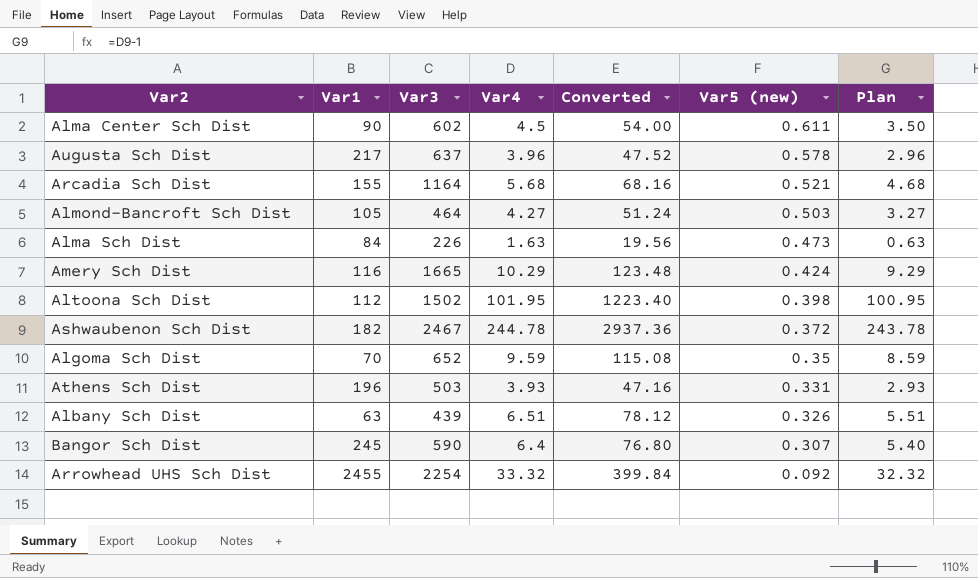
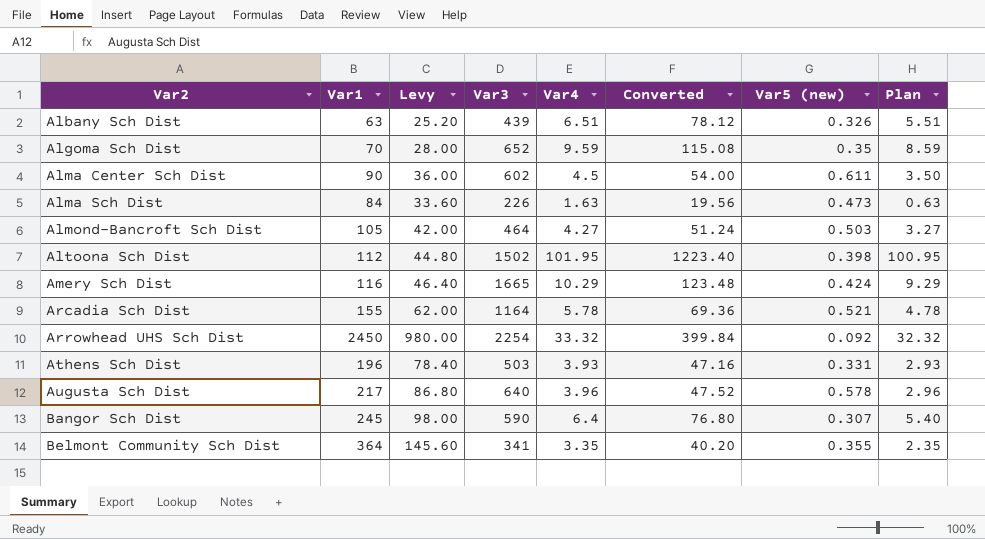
row order: Var5 (new) descending -> Var2 ascending
column Levy | formula: none -> [Var1] * 0.4
row Ashwaubenon Sch Dist: 182 | 2467 | 244.78 | 2937.36 | 0.372 | 243.78 -> none
Arcadia Sch Dist | Var4: 5.68 -> 5.78
Arcadia Sch Dist | Converted: 68.16 -> 69.36
Arcadia Sch Dist | Plan: 4.68 -> 4.78
Arrowhead UHS Sch Dist | Var1: 2455 -> 2450
Augusta Sch Dist | Var3: 637 -> 640
row Belmont Community Sch Dist: none -> 364 | 145.60 | 341 | 3.35 | 40.20 | 0.355 | 2.35

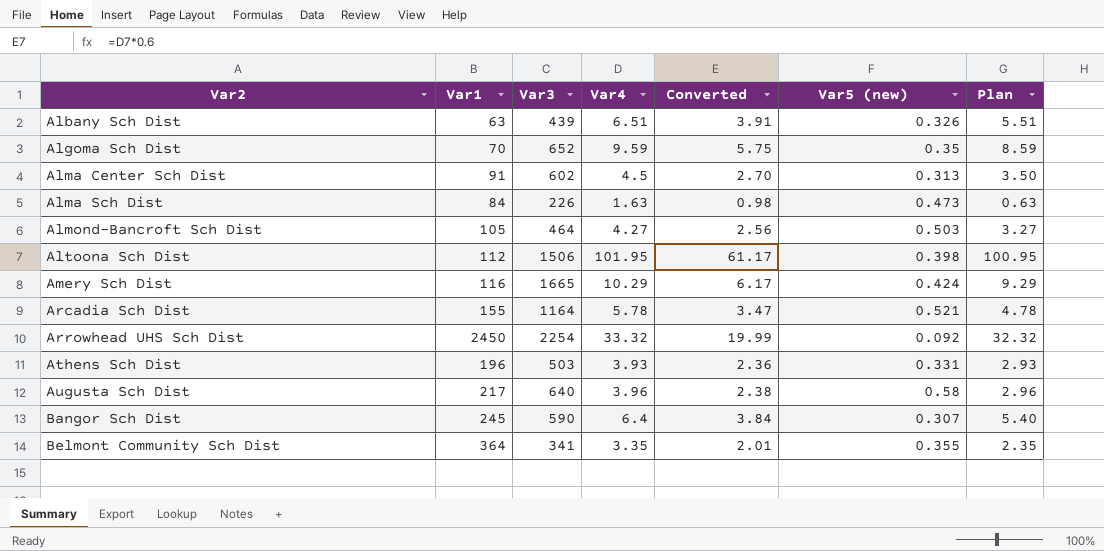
column Levy | formula: [Var1] * 0.4 -> none
column Converted | formula: [Var4] * 12 -> [Var4] * 0.6
Alma Center Sch Dist | Var1: 90 -> 91
Alma Center Sch Dist | Var5 (new): 0.611 -> 0.313
Altoona Sch Dist | Var3: 1502 -> 1506
Augusta Sch Dist | Var5 (new): 0.578 -> 0.58

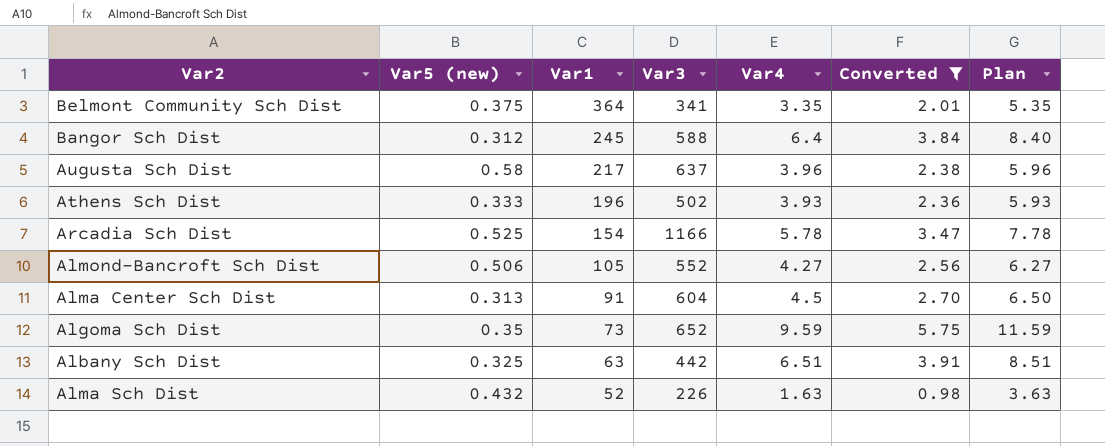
filter: none -> Converted <= 5.75
row order: Var2 ascending -> Var1 descending
column Var5 (new) | position: 6 -> 2
column Plan | formula: [Var4] - 1 -> [Var4] + 2
Belmont Community Sch Dist | Var5 (new): 0.355 -> 0.375
Bangor Sch Dist | Var5 (new): 0.307 -> 0.312
Bangor Sch Dist | Var3: 590 -> 588
Augusta Sch Dist | Var3: 640 -> 637
Athens Sch Dist | Var5 (new): 0.331 -> 0.333
Athens Sch Dist | Var3: 503 -> 502
Arcadia Sch Dist | Var5 (new): 0.521 -> 0.525
Arcadia Sch Dist | Var1: 155 -> 154
Arcadia Sch Dist | Var3: 1164 -> 1166
Almond-Bancroft Sch Dist | Var5 (new): 0.503 -> 0.506
Almond-Bancroft Sch Dist | Var3: 464 -> 552
Alma Center Sch Dist | Var3: 602 -> 604
Algoma Sch Dist | Var1: 70 -> 73
Albany Sch Dist | Var5 (new): 0.326 -> 0.325
Albany Sch Dist | Var3: 439 -> 442
Alma Sch Dist | Var5 (new): 0.473 -> 0.432
Alma Sch Dist | Var1: 84 -> 52

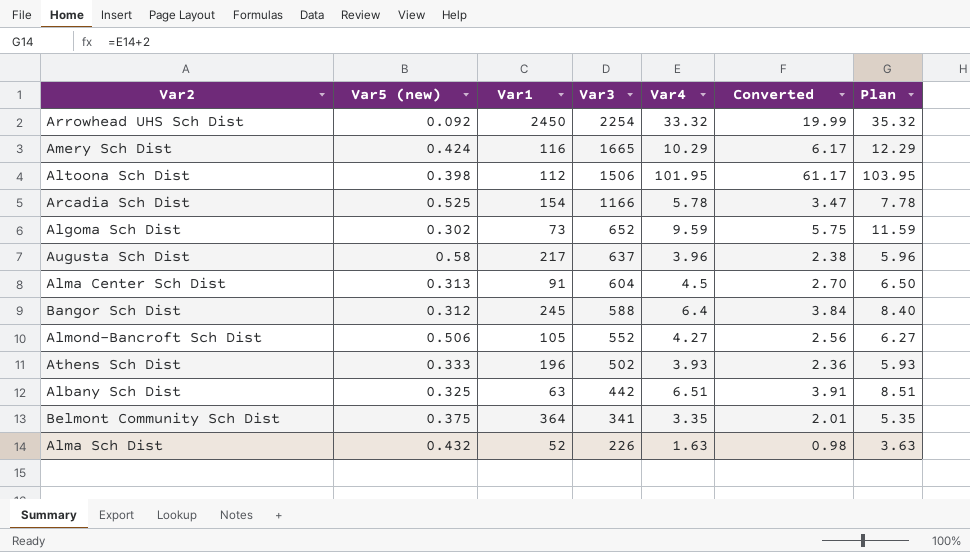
filter: Converted <= 5.75 -> none
row order: Var1 descending -> Var3 descending
Algoma Sch Dist | Var5 (new): 0.35 -> 0.302

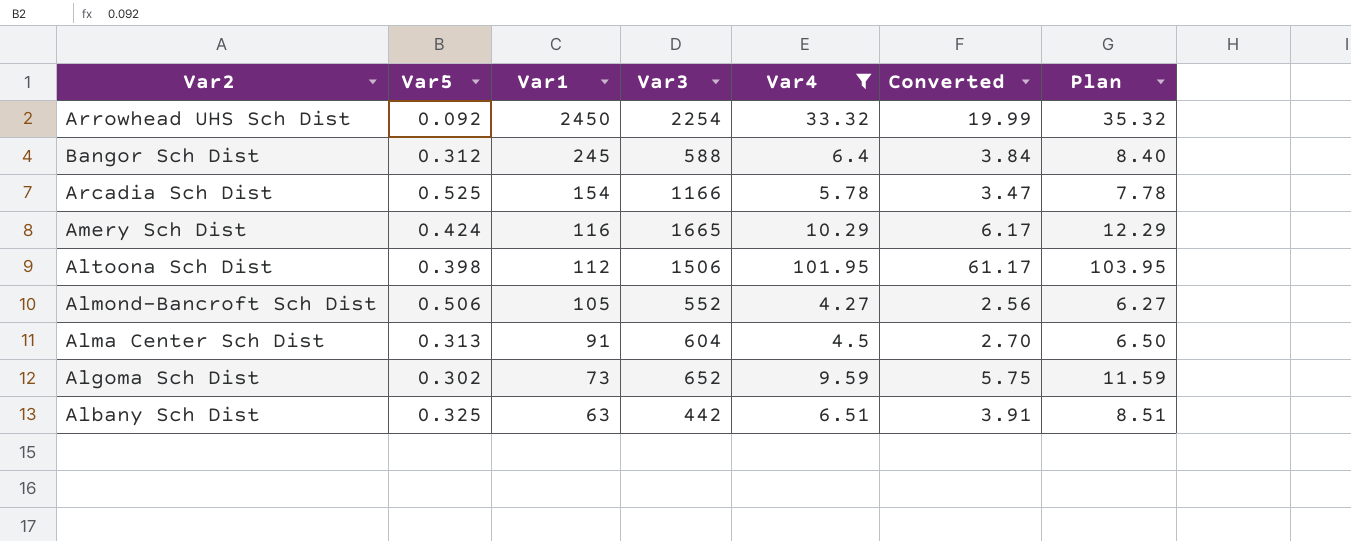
filter: none -> Var4 >= 4.27
row order: Var3 descending -> Var1 descending
column name: Var5 (new) -> Var5

